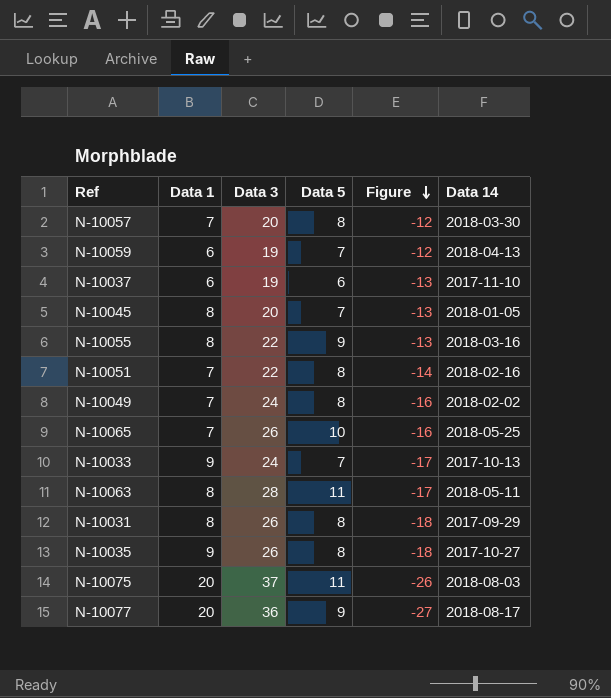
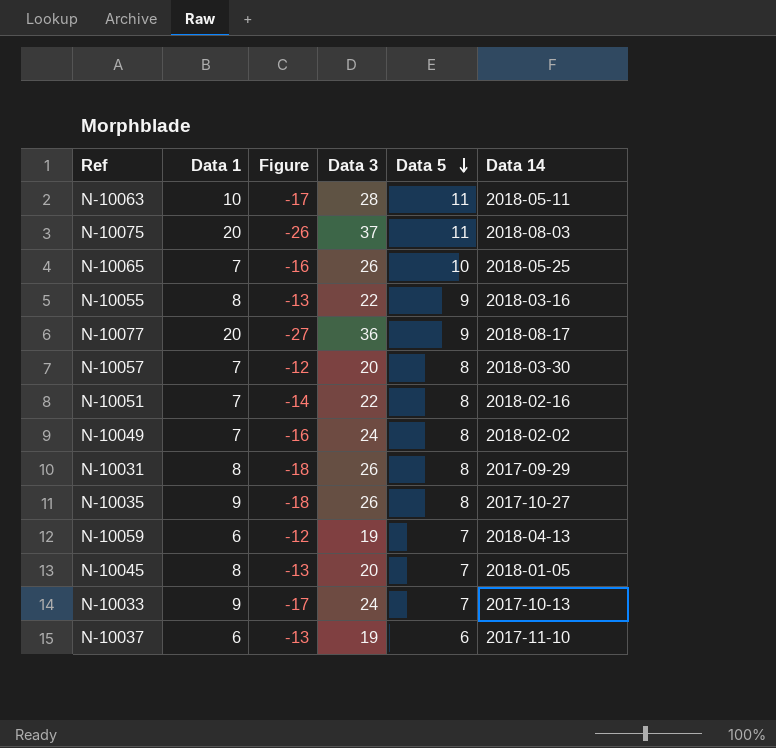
row order: Figure descending -> Data 5 descending
column Figure | position: 5 -> 3
N-10063 | Data 1: 8 -> 10

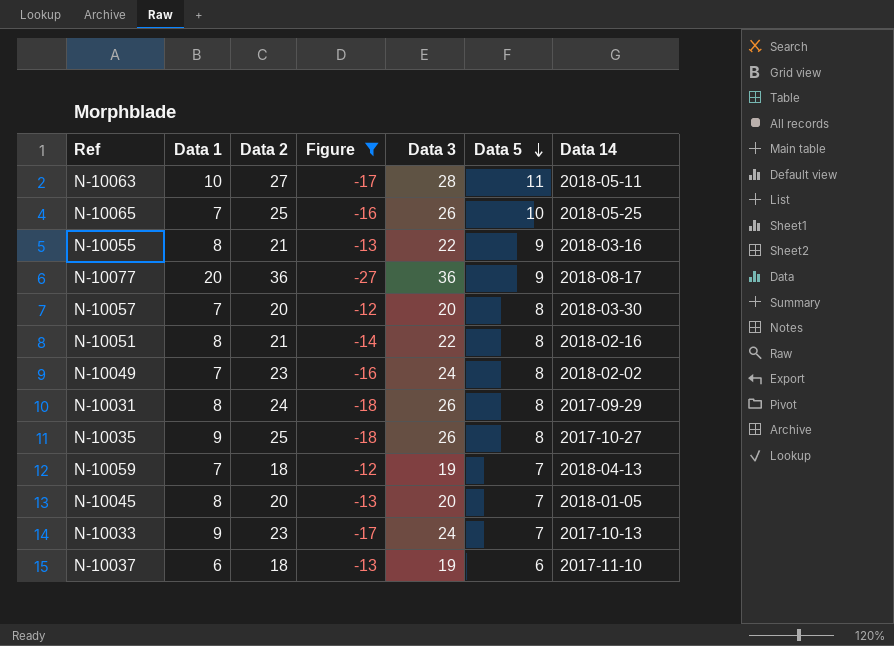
filter: none -> Figure != -26
column Data 2 | position: none -> 3
N-10051 | Data 1: 7 -> 8
N-10059 | Data 1: 6 -> 7

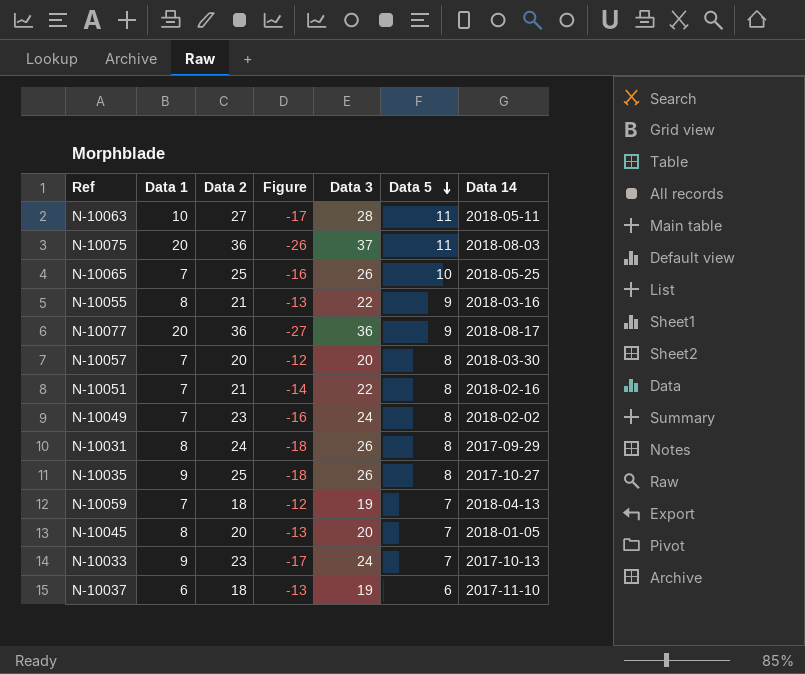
filter: Figure != -26 -> none
N-10051 | Data 1: 8 -> 7

